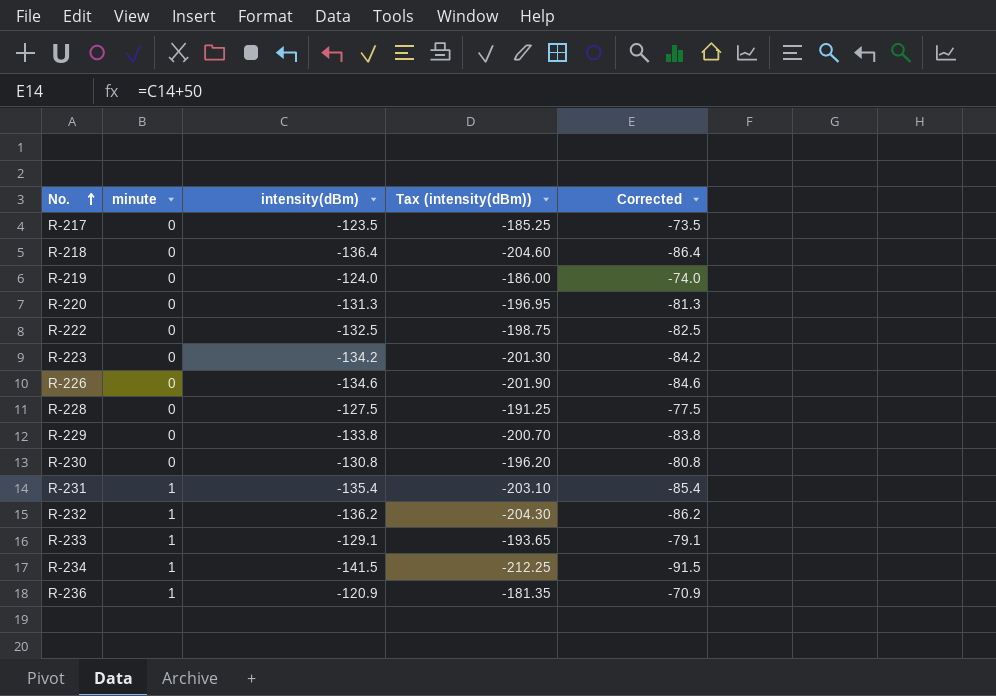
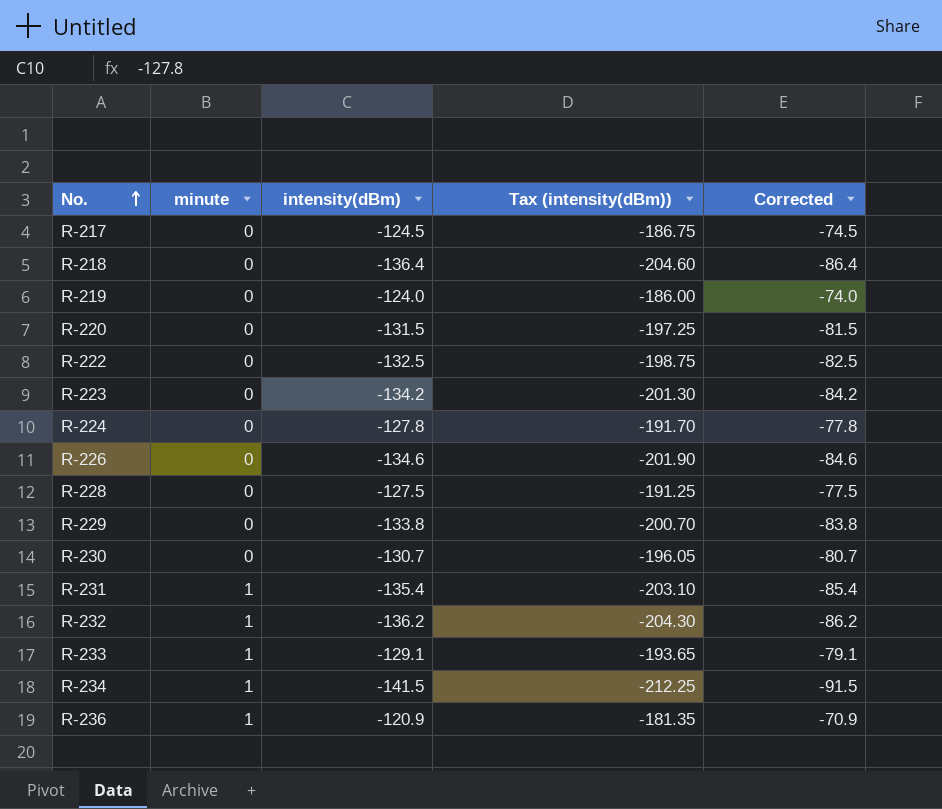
R-217 | intensity(dBm): -123.5 -> -124.5
R-217 | Tax (intensity(dBm)): -185.25 -> -186.75
R-217 | Corrected: -73.5 -> -74.5
R-220 | intensity(dBm): -131.3 -> -131.5
R-220 | Tax (intensity(dBm)): -196.95 -> -197.25
R-220 | Corrected: -81.3 -> -81.5
row R-224: none -> 0 | -127.8 | -191.70 | -77.8
R-230 | intensity(dBm): -130.8 -> -130.7
R-230 | Tax (intensity(dBm)): -196.20 -> -196.05
R-230 | Corrected: -80.8 -> -80.7

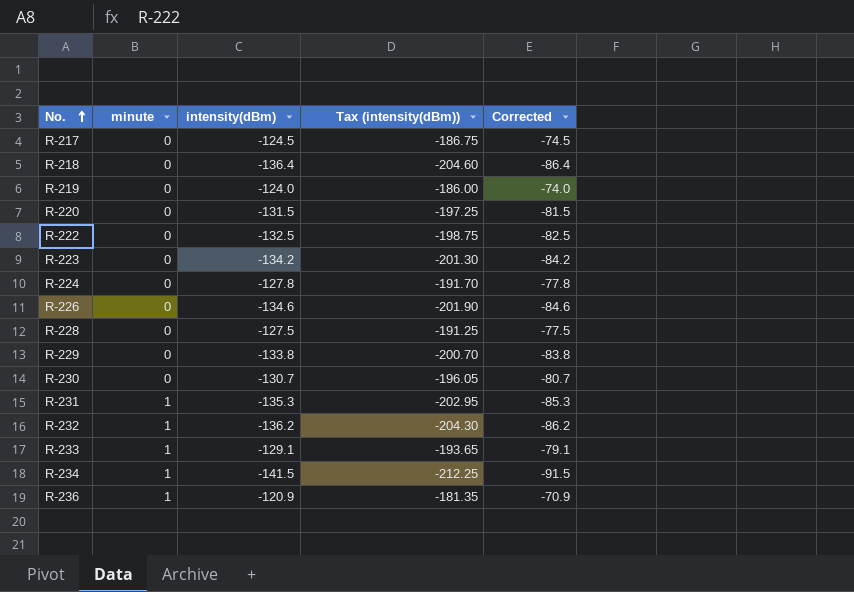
R-231 | intensity(dBm): -135.4 -> -135.3
R-231 | Tax (intensity(dBm)): -203.10 -> -202.95
R-231 | Corrected: -85.4 -> -85.3

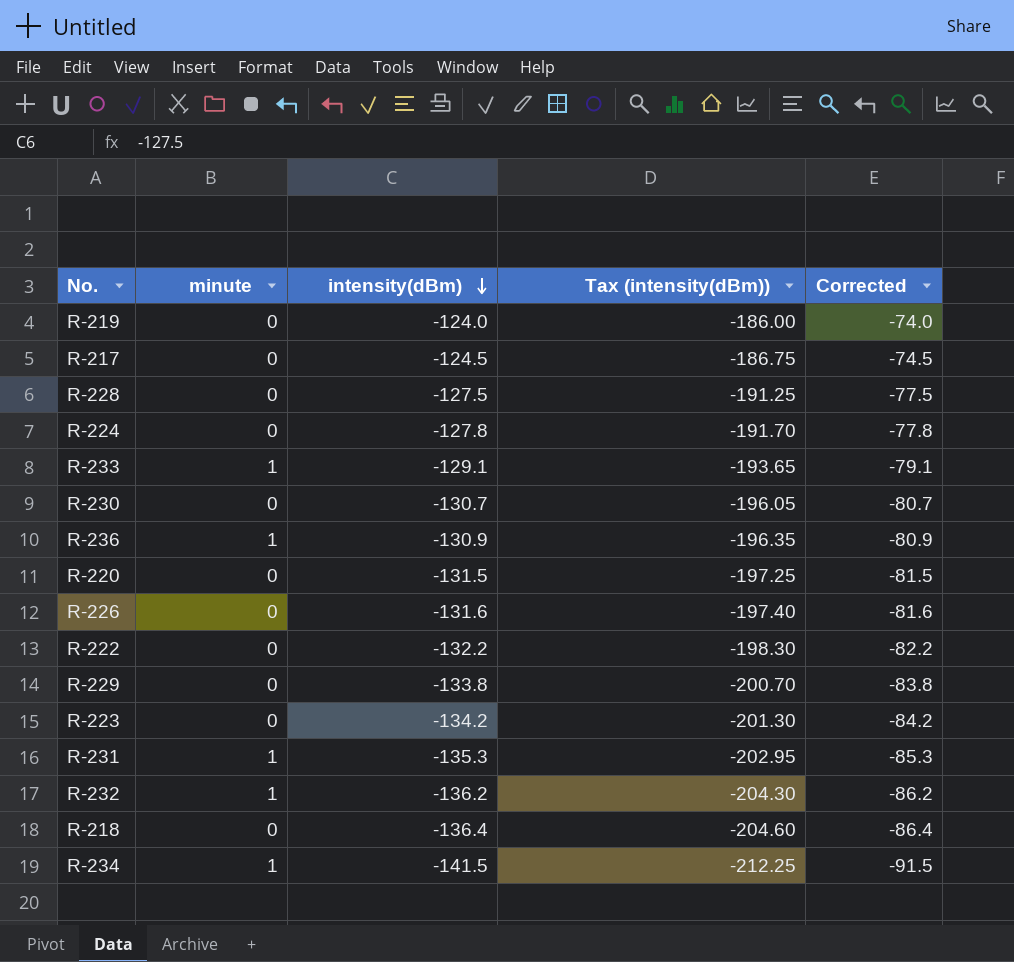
row order: No. ascending -> intensity(dBm) descending
R-236 | intensity(dBm): -120.9 -> -130.9
R-236 | Tax (intensity(dBm)): -181.35 -> -196.35
R-236 | Corrected: -70.9 -> -80.9
R-226 | intensity(dBm): -134.6 -> -131.6
R-226 | Tax (intensity(dBm)): -201.90 -> -197.40
R-226 | Corrected: -84.6 -> -81.6
R-222 | intensity(dBm): -132.5 -> -132.2
R-222 | Tax (intensity(dBm)): -198.75 -> -198.30
R-222 | Corrected: -82.5 -> -82.2

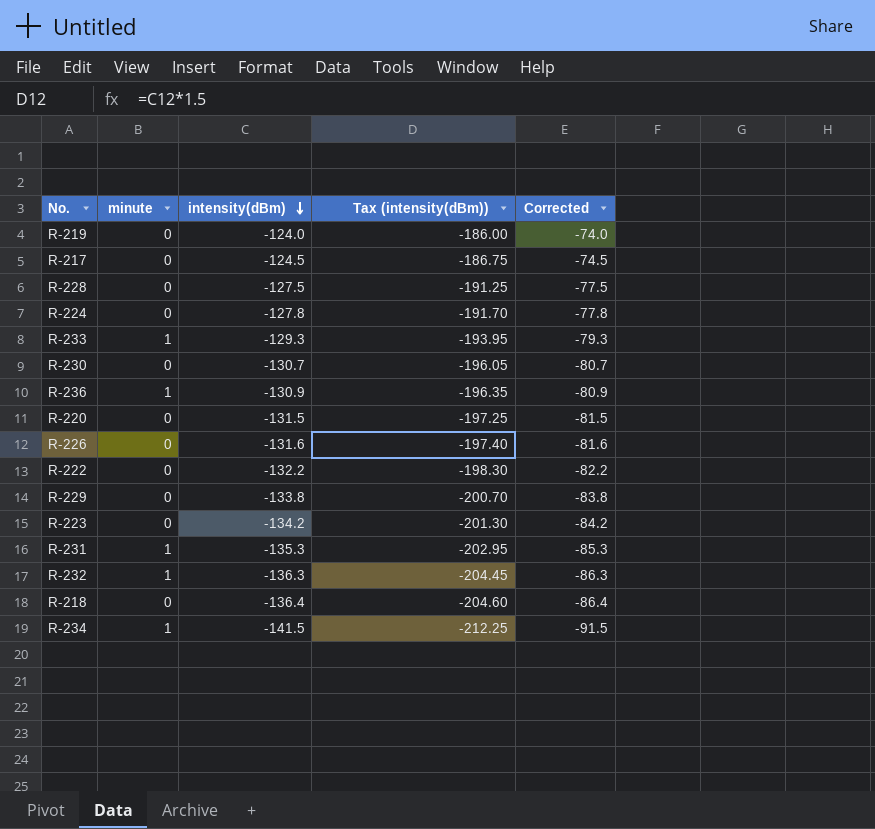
R-233 | intensity(dBm): -129.1 -> -129.3
R-233 | Tax (intensity(dBm)): -193.65 -> -193.95
R-233 | Corrected: -79.1 -> -79.3
R-232 | intensity(dBm): -136.2 -> -136.3
R-232 | Tax (intensity(dBm)): -204.30 -> -204.45
R-232 | Corrected: -86.2 -> -86.3

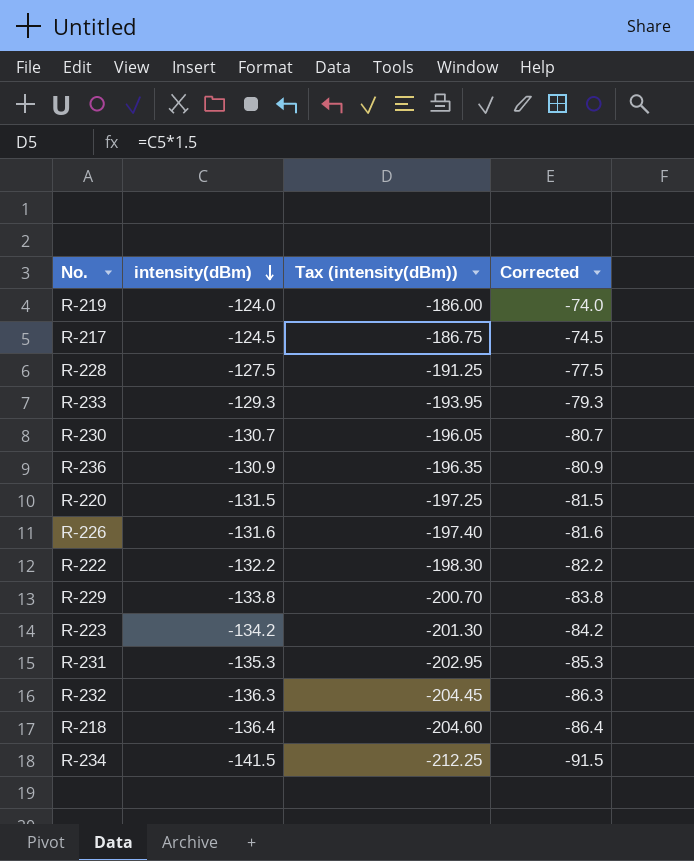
column minute | position: 2 -> none
row R-224: 0 | -127.8 | -191.70 | -77.8 -> none

